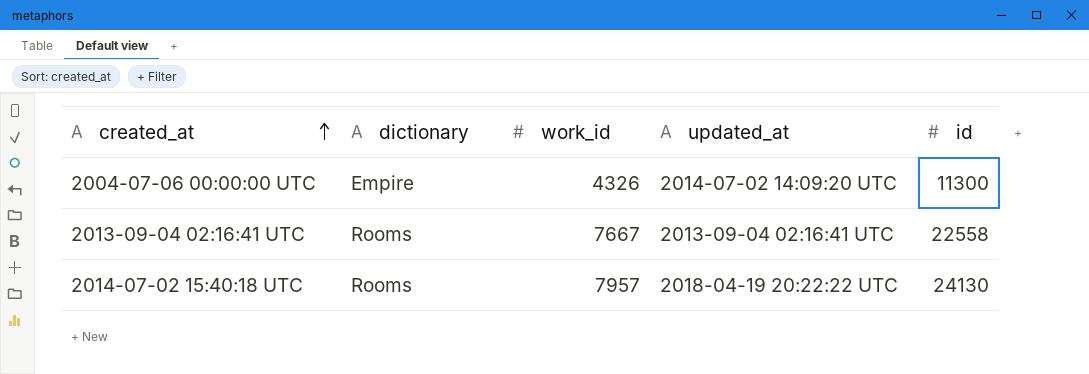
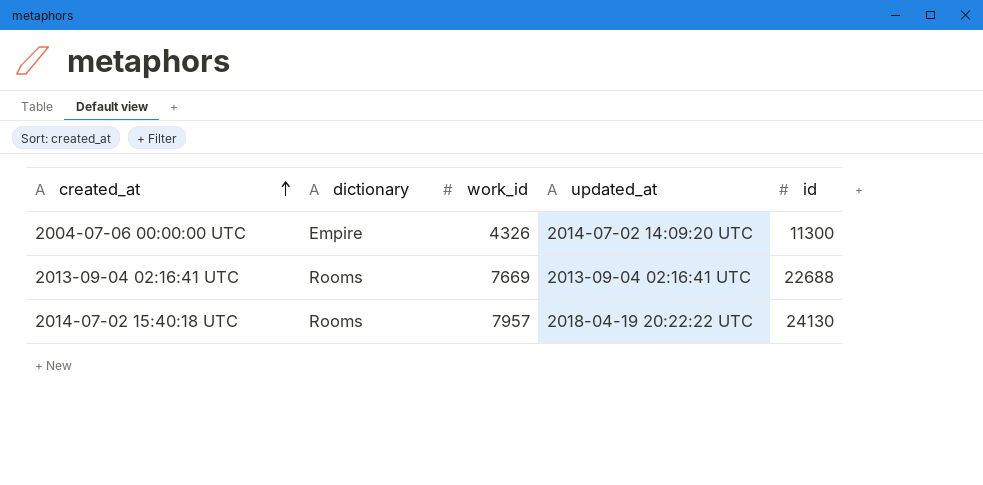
2013-09-04 02:16:41 UTC | work_id: 7667 -> 7669
2013-09-04 02:16:41 UTC | id: 22558 -> 22688

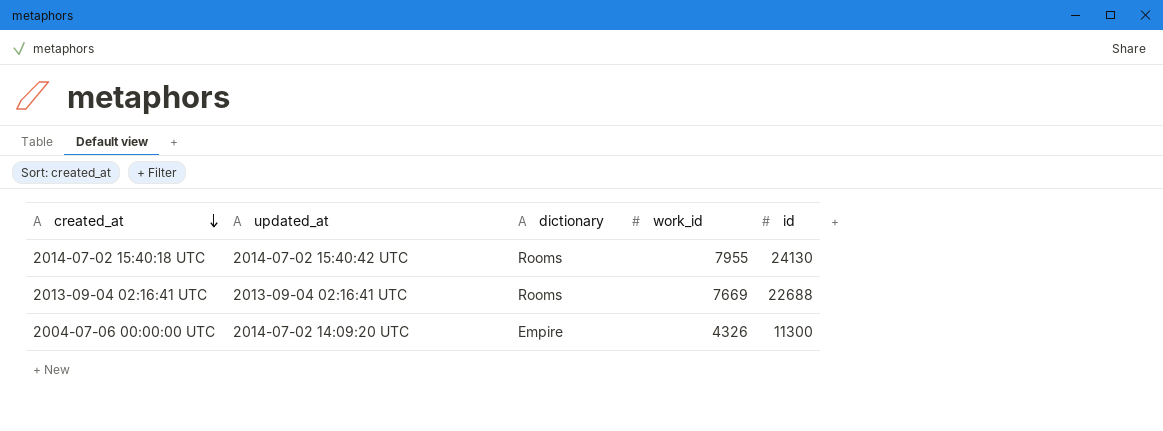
row order: created_at ascending -> created_at descending
column updated_at | position: 4 -> 2
2014-07-02 15:40:18 UTC | updated_at: 2018-04-19 20:22:22 UTC -> 2014-07-02 15:40:42 UTC
2014-07-02 15:40:18 UTC | work_id: 7957 -> 7955

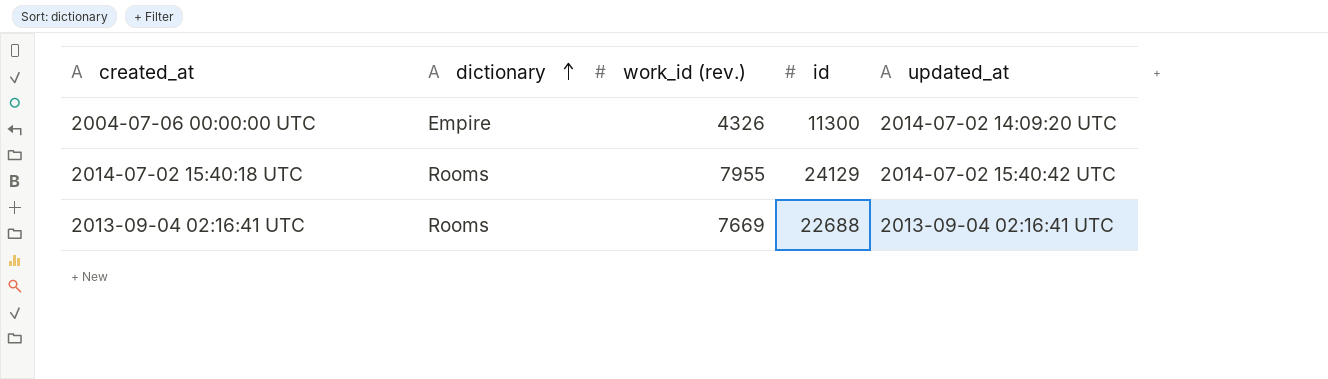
row order: created_at descending -> dictionary ascending
column name: work_id -> work_id (rev.)
column updated_at | position: 2 -> 5
2014-07-02 15:40:18 UTC | id: 24130 -> 24129

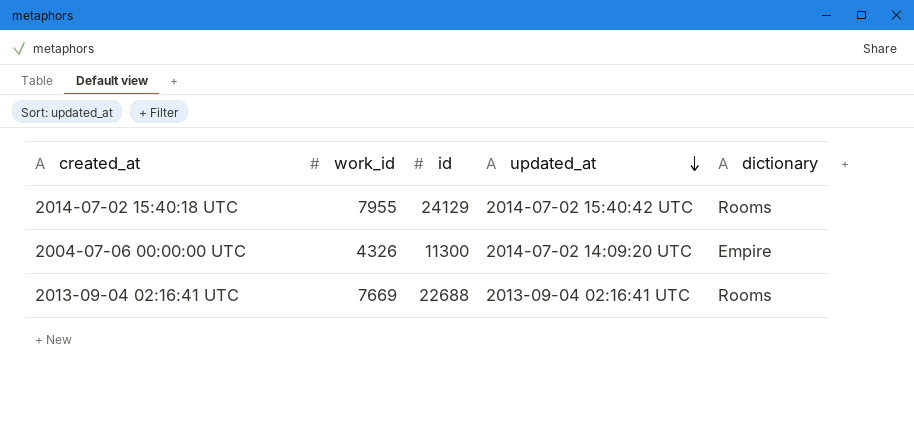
row order: dictionary ascending -> updated_at descending
column name: work_id (rev.) -> work_id
column dictionary | position: 2 -> 5

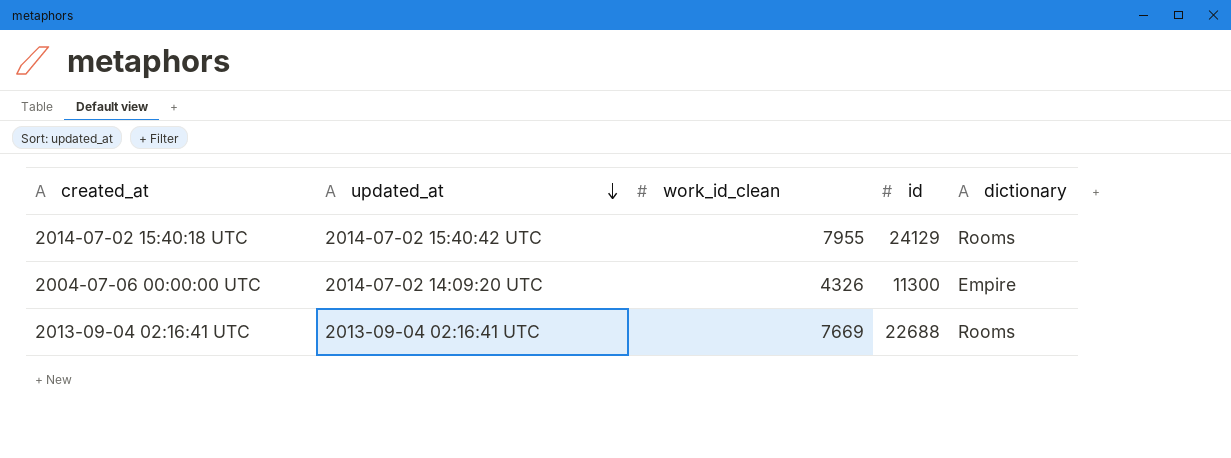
column updated_at | position: 4 -> 2
column name: work_id -> work_id_clean

